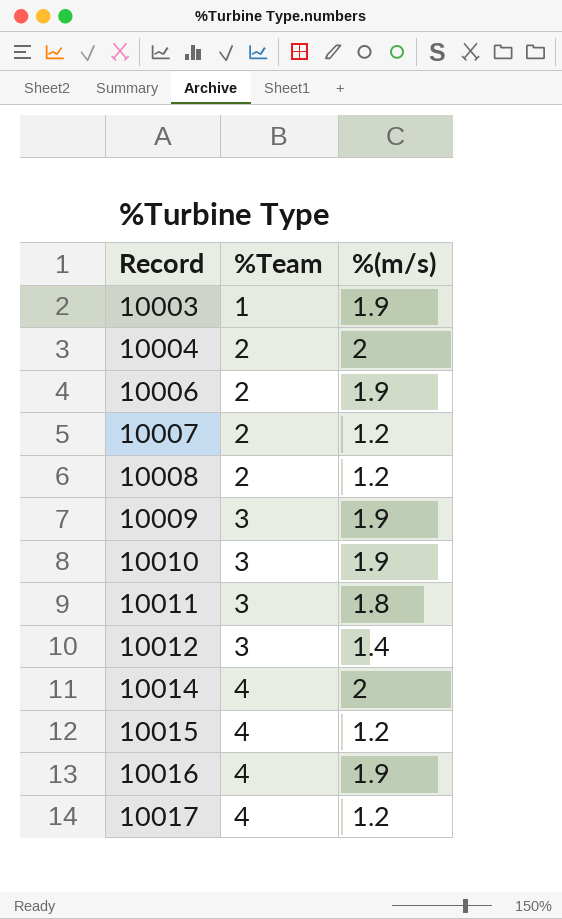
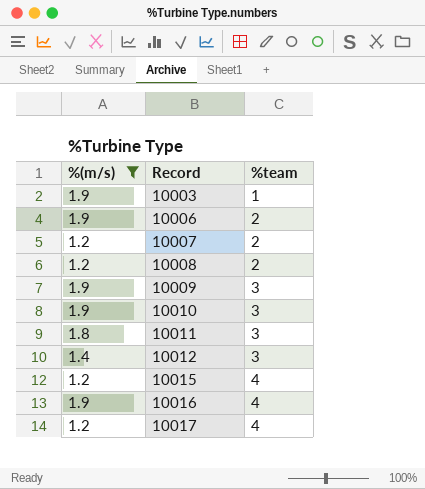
filter: none -> %(m/s) != 2
column %(m/s) | position: 3 -> 1
column name: %Team -> %team

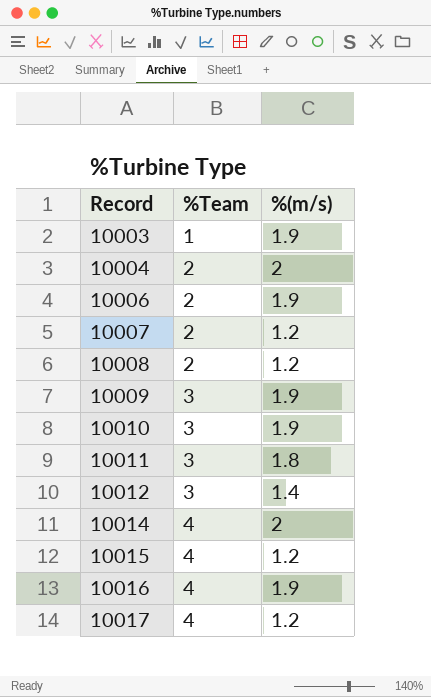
filter: %(m/s) != 2 -> none
column name: %team -> %Team
column %(m/s) | position: 1 -> 3

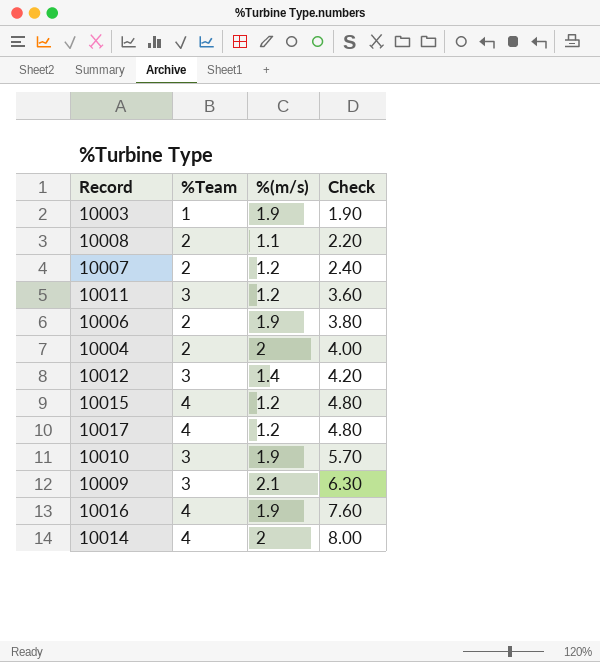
row order: Record ascending -> Check ascending
column Check | formula: none -> [%Team] * [%(m/s)]
10008 | %(m/s): 1.2 -> 1.1
10011 | %(m/s): 1.8 -> 1.2
10009 | %(m/s): 1.9 -> 2.1

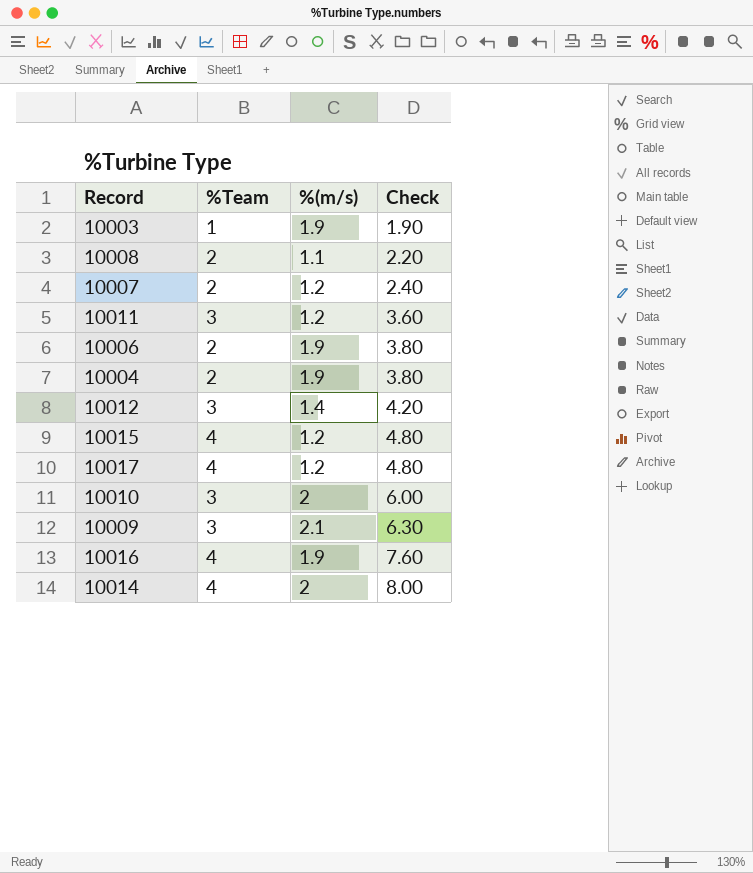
10004 | %(m/s): 2 -> 1.9
10004 | Check: 4.00 -> 3.80
10010 | %(m/s): 1.9 -> 2
10010 | Check: 5.70 -> 6.00

